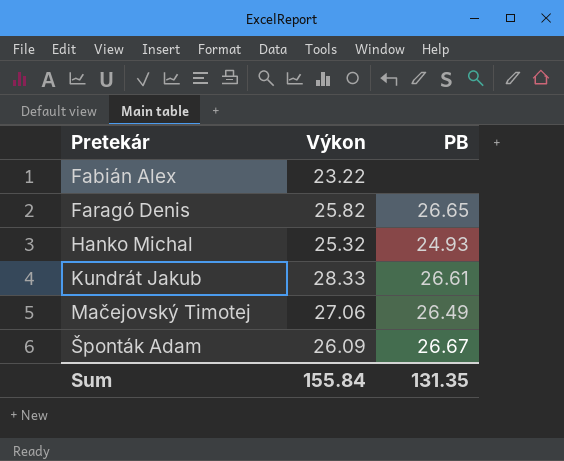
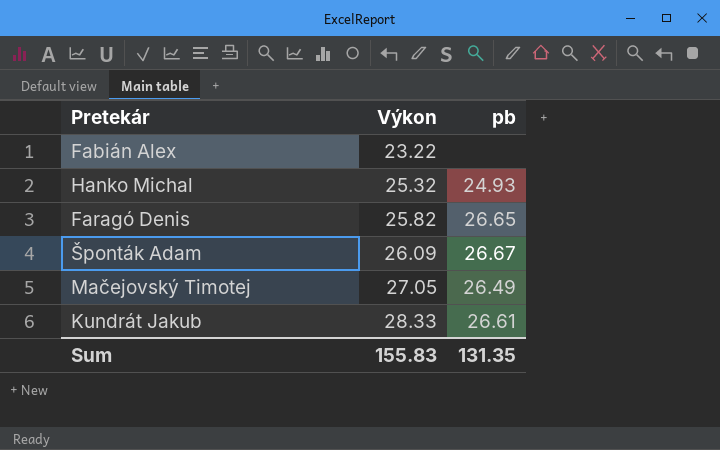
row order: Pretekár ascending -> Výkon ascending
column name: PB -> pb
Mačejovský Timotej | Výkon: 27.06 -> 27.05
Sum | Výkon: 155.84 -> 155.83

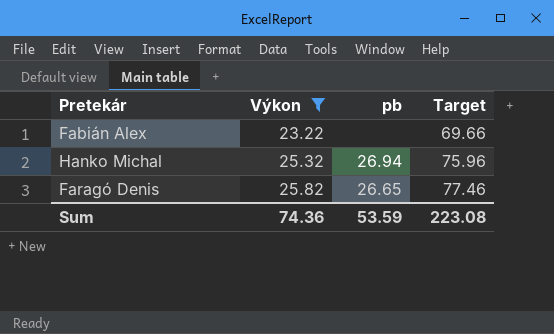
filter: none -> Výkon <= 25.82
column Target | formula: none -> [Výkon] * 3
Hanko Michal | pb: 24.93 -> 26.94
Sum | Výkon: 155.83 -> 74.36
Sum | pb: 131.35 -> 53.59

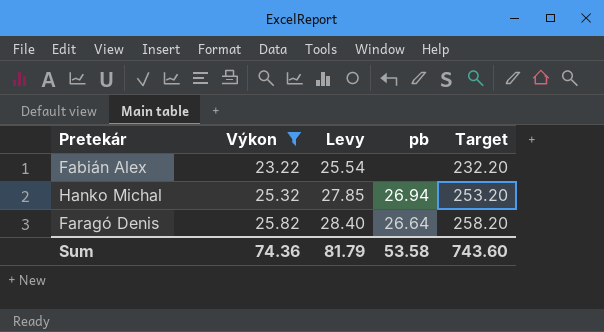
column Levy | formula: none -> [Výkon] * 1.1
column Target | formula: [Výkon] * 3 -> [Výkon] * 10
Faragó Denis | pb: 26.65 -> 26.64
Sum | pb: 53.59 -> 53.58
Sum | Target: 223.08 -> 743.60

